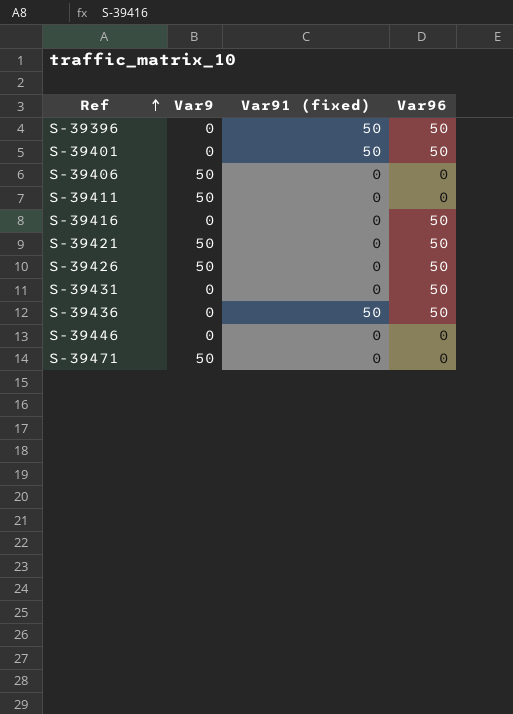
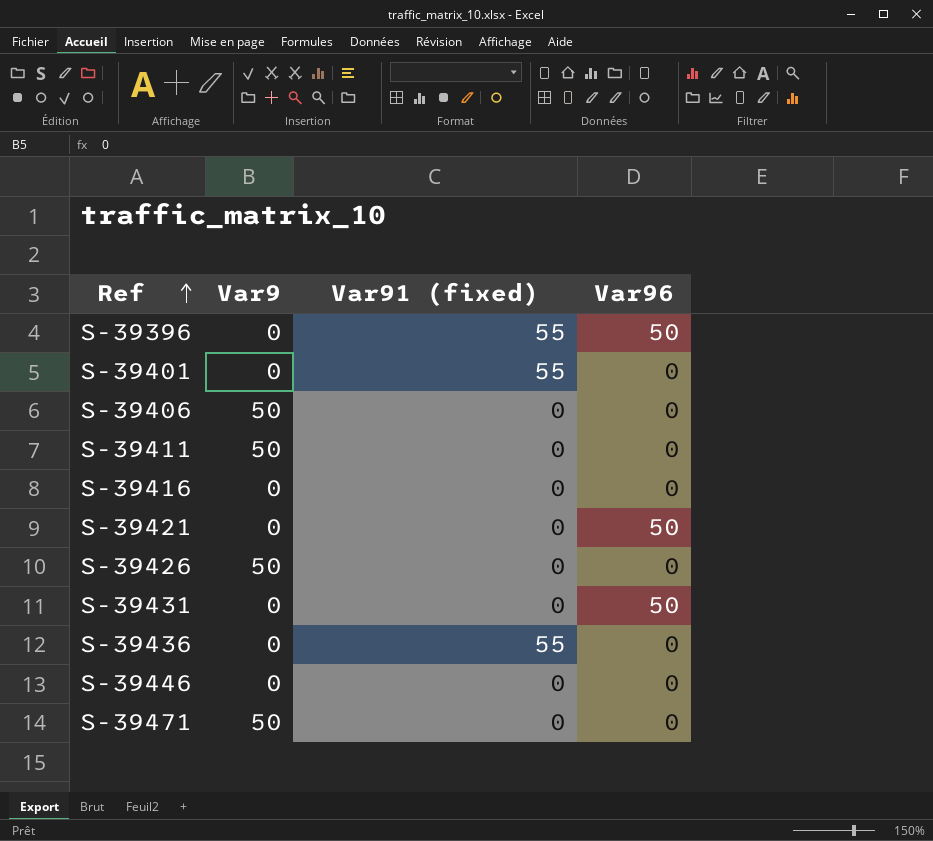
S-39396 | Var91 (fixed): 50 -> 55
S-39401 | Var91 (fixed): 50 -> 55
S-39401 | Var96: 50 -> 0
S-39416 | Var96: 50 -> 0
S-39421 | Var9: 50 -> 0
S-39426 | Var96: 50 -> 0
S-39436 | Var91 (fixed): 50 -> 55
S-39436 | Var96: 50 -> 0

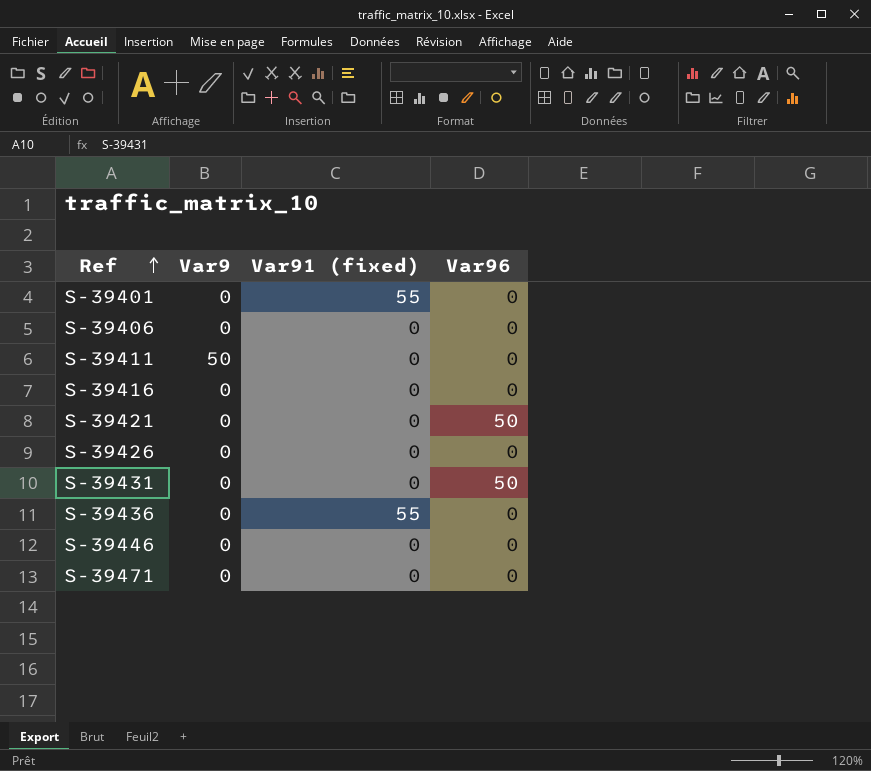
row S-39396: 0 | 55 | 50 -> none
S-39406 | Var9: 50 -> 0
S-39426 | Var9: 50 -> 0
S-39471 | Var9: 50 -> 0

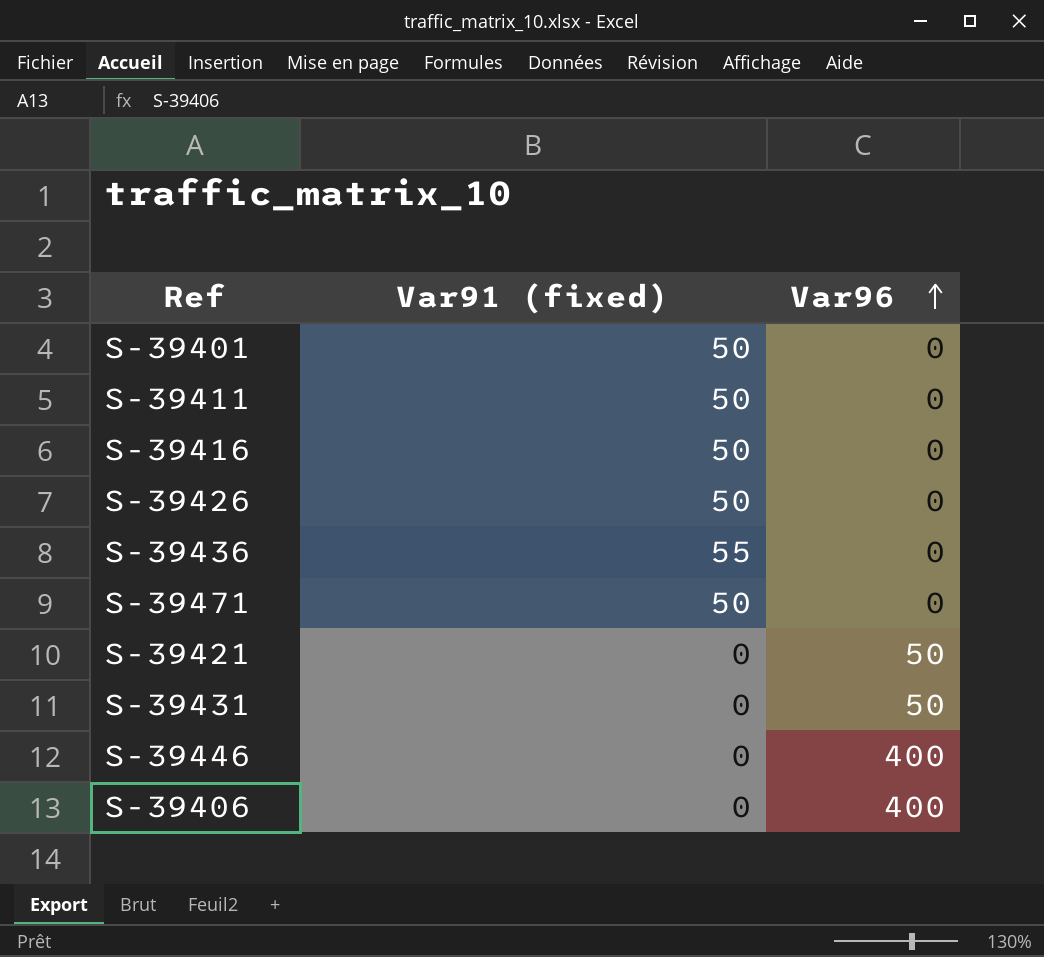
row order: Ref ascending -> Var96 ascending
column Var9 | position: 2 -> none
S-39401 | Var91 (fixed): 55 -> 50
S-39411 | Var91 (fixed): 0 -> 50
S-39416 | Var91 (fixed): 0 -> 50
S-39426 | Var91 (fixed): 0 -> 50
S-39471 | Var91 (fixed): 0 -> 50
S-39446 | Var96: 0 -> 400
S-39406 | Var96: 0 -> 400

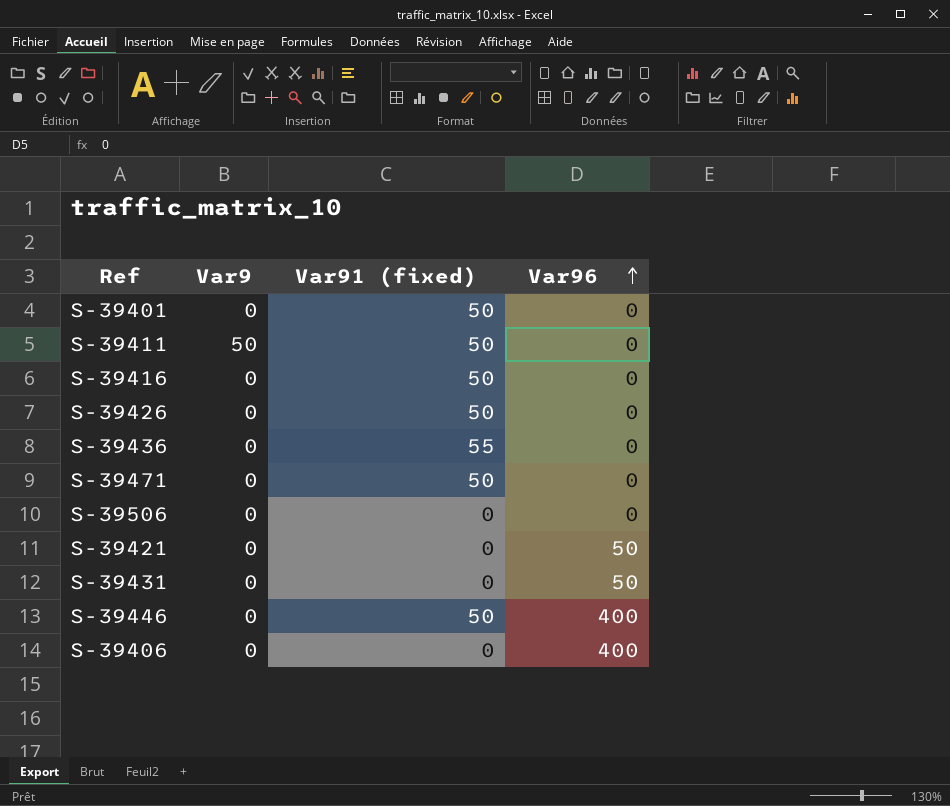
column Var9 | position: none -> 2
row S-39506: none -> 0 | 0 | 0
S-39446 | Var91 (fixed): 0 -> 50

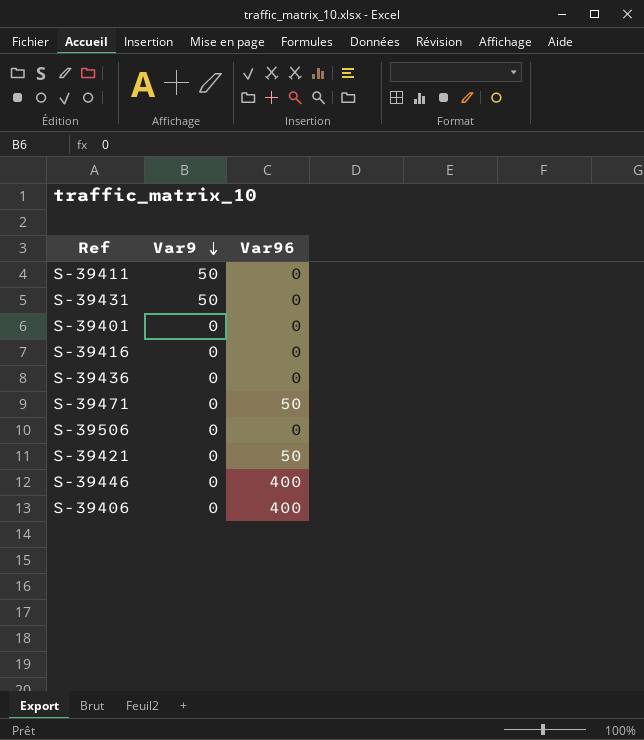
row order: Var96 ascending -> Var9 descending
column Var91 (fixed) | position: 3 -> none
row S-39426: 0 | 50 | 0 -> none
S-39431 | Var9: 0 -> 50
S-39431 | Var96: 50 -> 0
S-39471 | Var96: 0 -> 50

